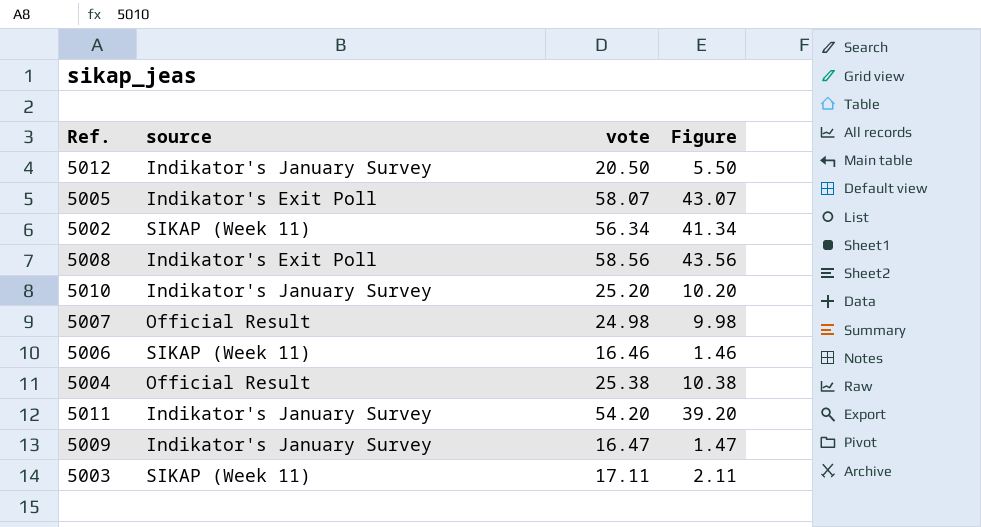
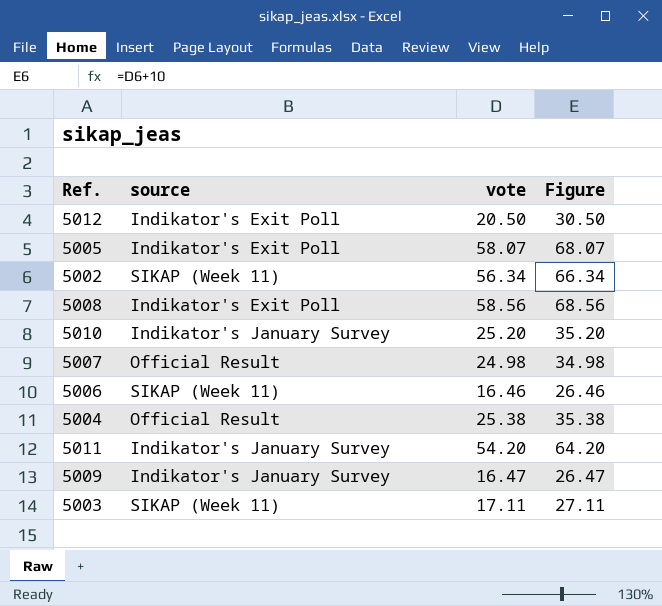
column Figure | formula: [vote] - 15 -> [vote] + 10
5012 | source: Indikator's January Survey -> Indikator's Exit Poll

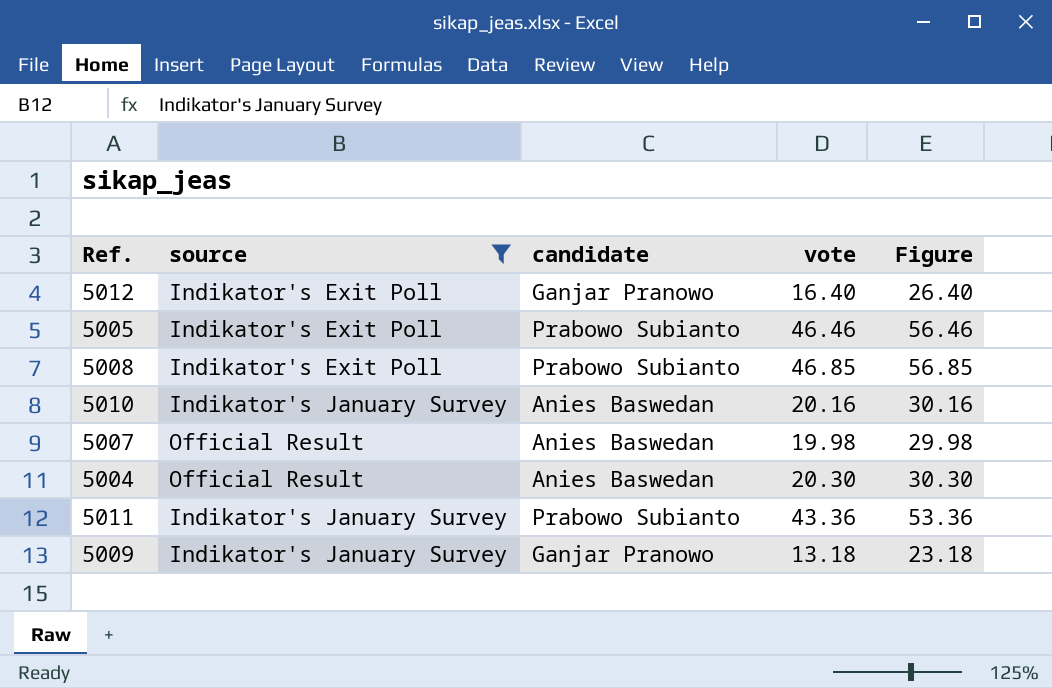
filter: none -> source != SIKAP (Week 11)
column candidate | position: none -> 3
5012 | vote: 20.50 -> 16.40
5012 | Figure: 30.50 -> 26.40
5005 | vote: 58.07 -> 46.46
5005 | Figure: 68.07 -> 56.46
5008 | vote: 58.56 -> 46.85
5008 | Figure: 68.56 -> 56.85
5010 | vote: 25.20 -> 20.16
5010 | Figure: 35.20 -> 30.16
5007 | vote: 24.98 -> 19.98
5007 | Figure: 34.98 -> 29.98
5004 | vote: 25.38 -> 20.30
5004 | Figure: 35.38 -> 30.30
5011 | vote: 54.20 -> 43.36
5011 | Figure: 64.20 -> 53.36
5009 | vote: 16.47 -> 13.18
5009 | Figure: 26.47 -> 23.18

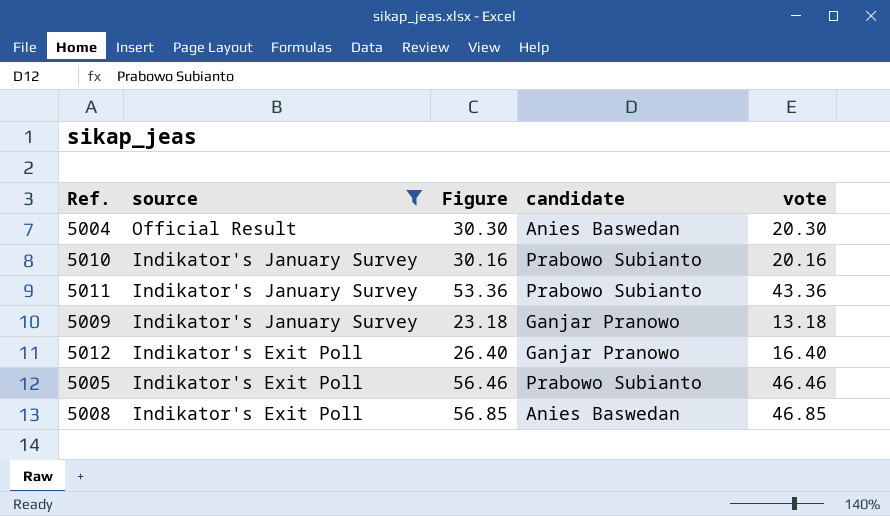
row order: none -> source descending
column Figure | position: 5 -> 3
row 5007: Official Result | Anies Baswedan | 19.98 | 29.98 -> none
5010 | candidate: Anies Baswedan -> Prabowo Subianto
5008 | candidate: Prabowo Subianto -> Anies Baswedan

